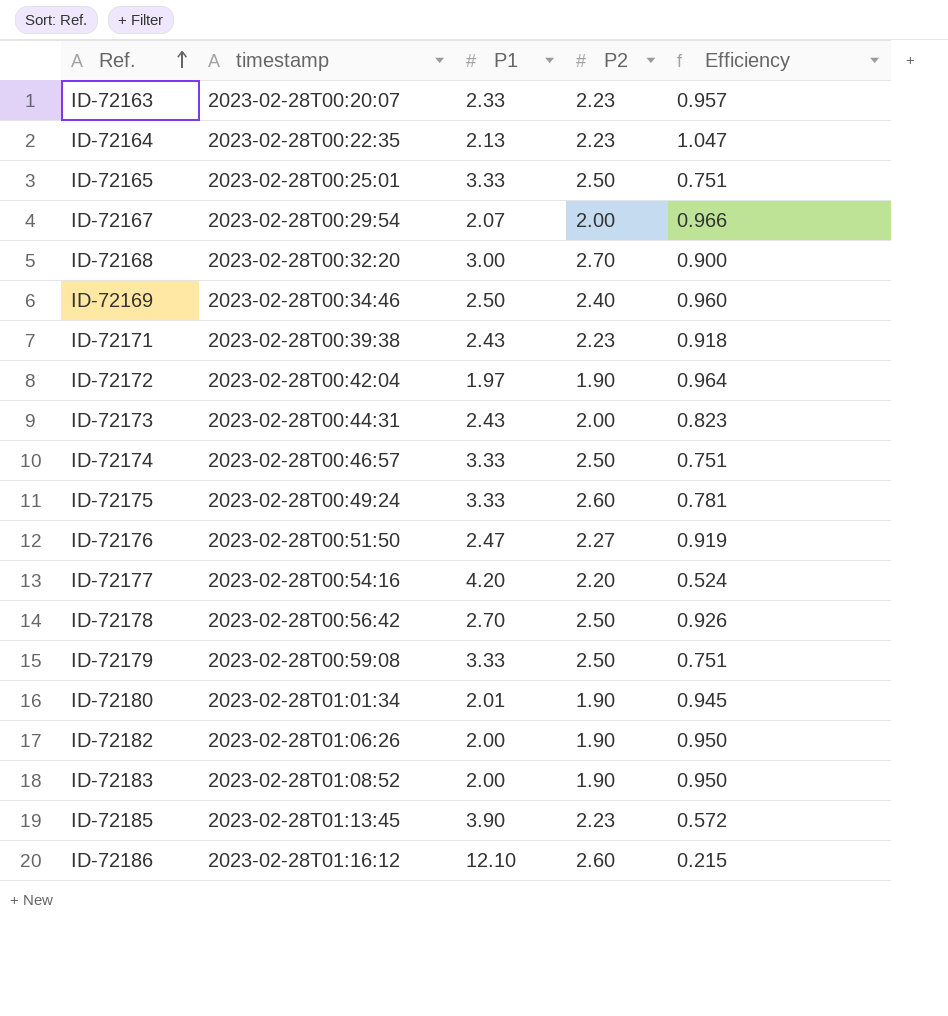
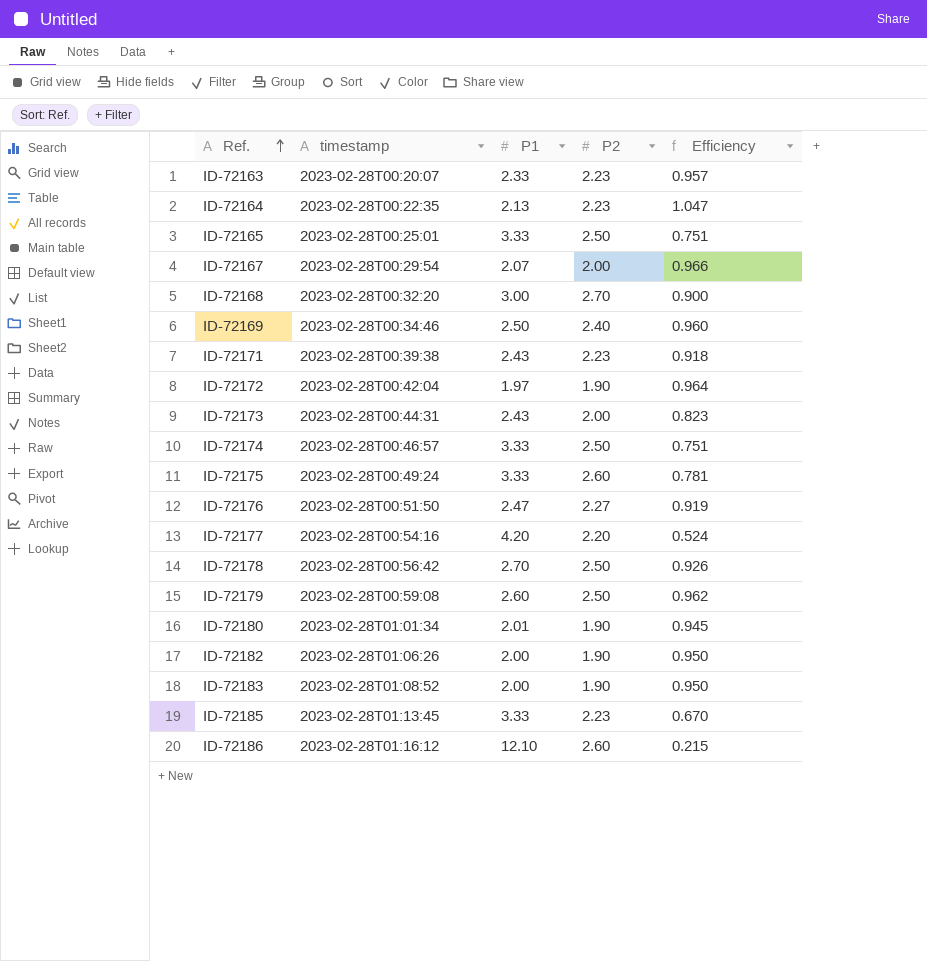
ID-72179 | P1: 3.33 -> 2.60
ID-72179 | Efficiency: 0.751 -> 0.962
ID-72185 | P1: 3.90 -> 3.33
ID-72185 | Efficiency: 0.572 -> 0.670

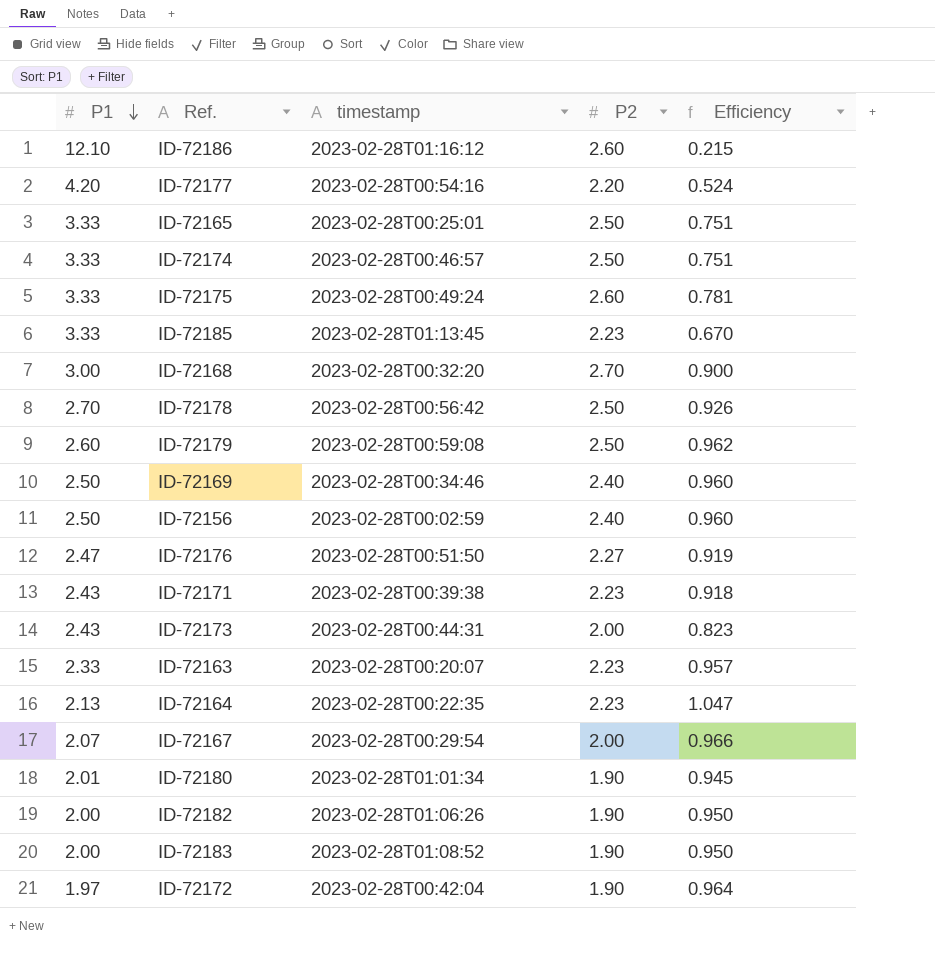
row order: Ref. ascending -> P1 descending
column P1 | position: 3 -> 1
row ID-72156: none -> 2.50 | 2023-02-28T00:02:59 | 2.40 | 0.960

